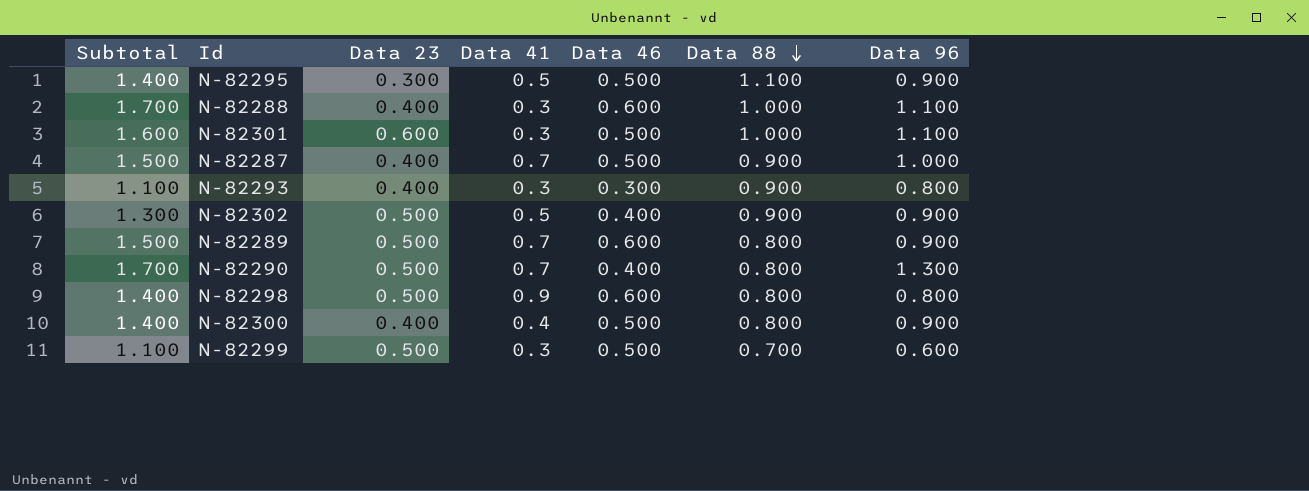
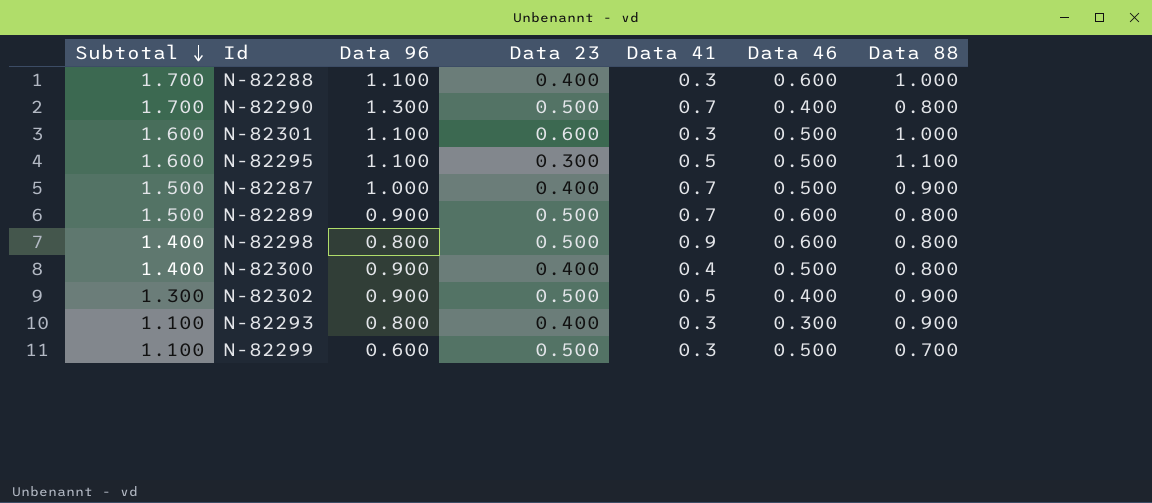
row order: Data 88 descending -> Subtotal descending
column Data 96 | position: 7 -> 3
N-82295 | Subtotal: 1.400 -> 1.600
N-82295 | Data 96: 0.900 -> 1.100

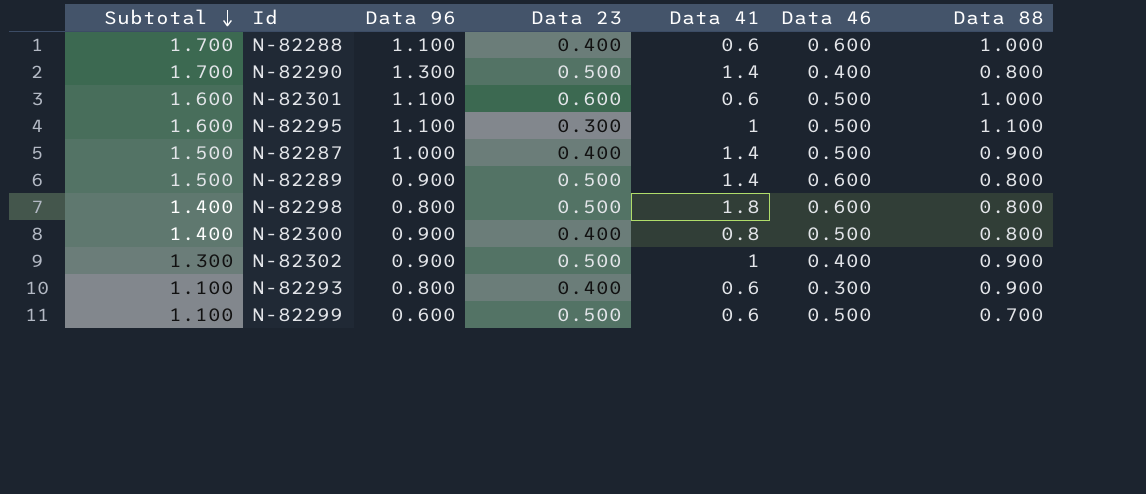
N-82288 | Data 41: 0.3 -> 0.6
N-82290 | Data 41: 0.7 -> 1.4
N-82301 | Data 41: 0.3 -> 0.6
N-82295 | Data 41: 0.5 -> 1
N-82287 | Data 41: 0.7 -> 1.4
N-82289 | Data 41: 0.7 -> 1.4
N-82298 | Data 41: 0.9 -> 1.8
N-82300 | Data 41: 0.4 -> 0.8
N-82302 | Data 41: 0.5 -> 1
N-82293 | Data 41: 0.3 -> 0.6
N-82299 | Data 41: 0.3 -> 0.6

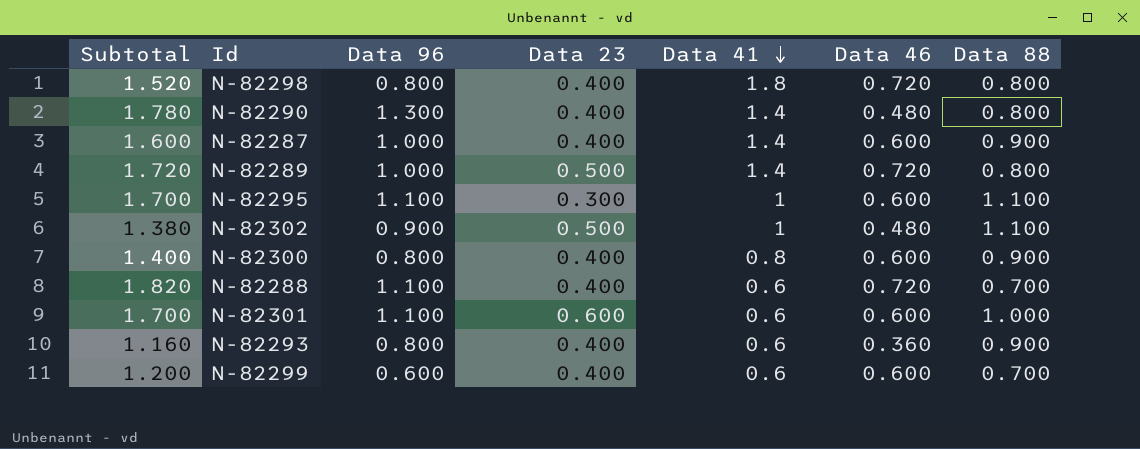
row order: Subtotal descending -> Data 41 descending
N-82298 | Subtotal: 1.400 -> 1.520
N-82298 | Data 23: 0.500 -> 0.400
N-82298 | Data 46: 0.600 -> 0.720
N-82290 | Subtotal: 1.700 -> 1.780
N-82290 | Data 23: 0.500 -> 0.400
N-82290 | Data 46: 0.400 -> 0.480
N-82287 | Subtotal: 1.500 -> 1.600
N-82287 | Data 46: 0.500 -> 0.600
N-82289 | Subtotal: 1.500 -> 1.720
N-82289 | Data 96: 0.900 -> 1.000
N-82289 | Data 46: 0.600 -> 0.720
N-82295 | Subtotal: 1.600 -> 1.700
N-82295 | Data 46: 0.500 -> 0.600
N-82302 | Subtotal: 1.300 -> 1.380
N-82302 | Data 46: 0.400 -> 0.480
N-82302 | Data 88: 0.900 -> 1.100
N-82300 | Data 96: 0.900 -> 0.800
N-82300 | Data 46: 0.500 -> 0.600
N-82300 | Data 88: 0.800 -> 0.900
N-82288 | Subtotal: 1.700 -> 1.820
N-82288 | Data 46: 0.600 -> 0.720
N-82288 | Data 88: 1.000 -> 0.700
N-82301 | Subtotal: 1.600 -> 1.700
N-82301 | Data 46: 0.500 -> 0.600
N-82293 | Subtotal: 1.100 -> 1.160
N-82293 | Data 46: 0.300 -> 0.360
N-82299 | Subtotal: 1.100 -> 1.200
N-82299 | Data 23: 0.500 -> 0.400
N-82299 | Data 46: 0.500 -> 0.600

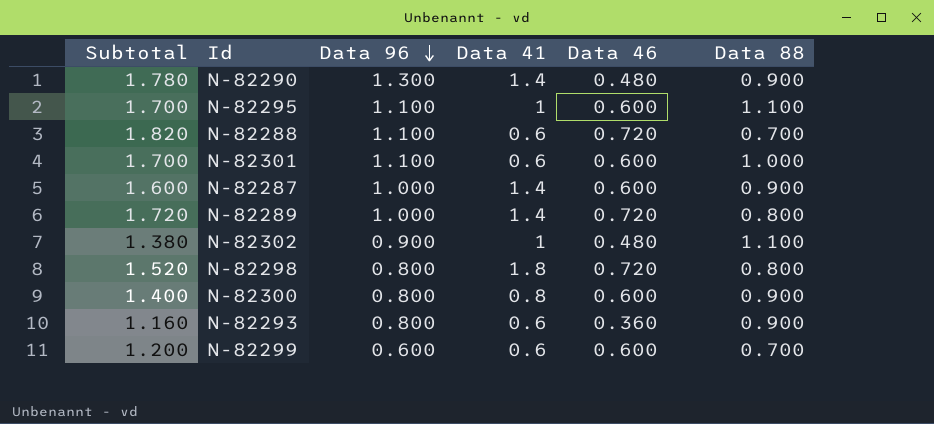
row order: Data 41 descending -> Data 96 descending
column Data 23 | position: 4 -> none
N-82290 | Data 88: 0.800 -> 0.900

